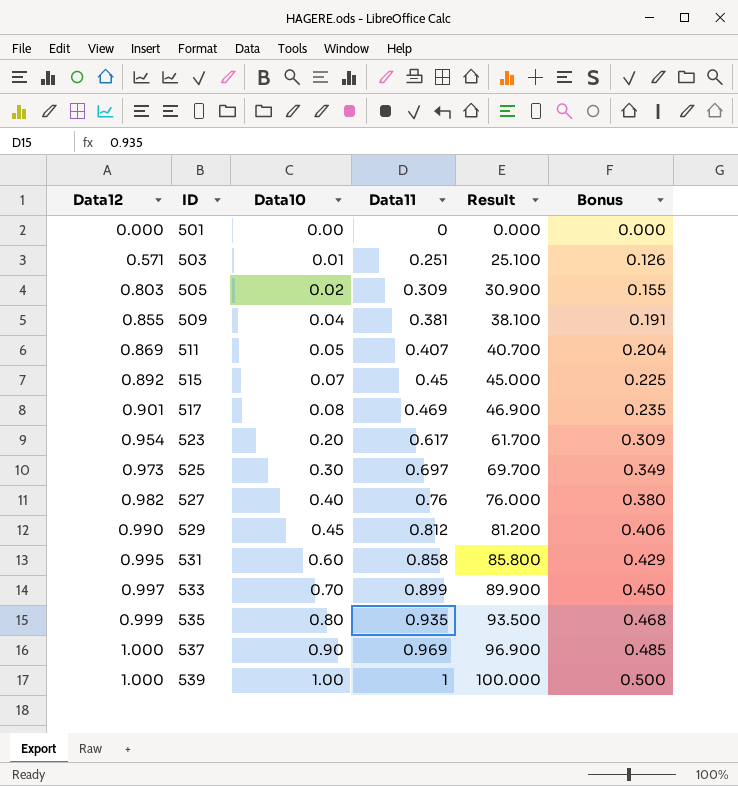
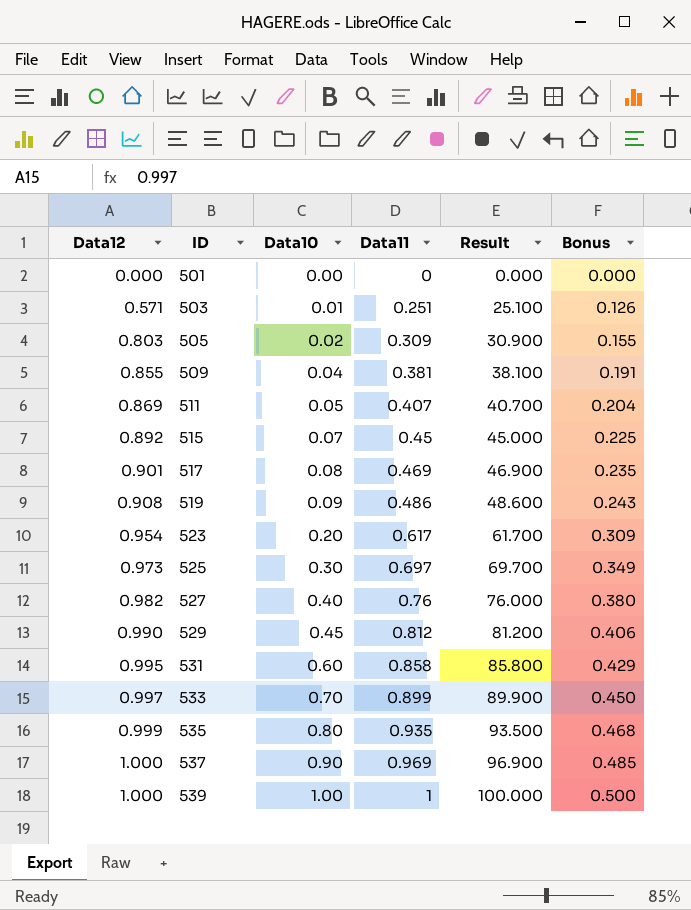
row 519: none -> 0.908 | 0.09 | 0.486 | 48.600 | 0.243

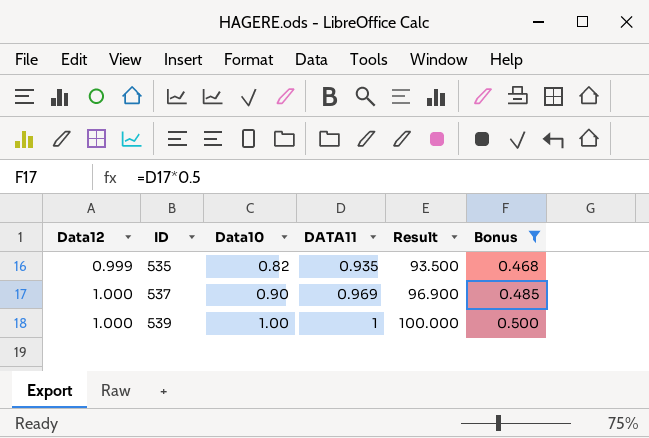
filter: none -> Bonus >= 0.468
column name: Data11 -> DATA11
535 | Data10: 0.80 -> 0.82

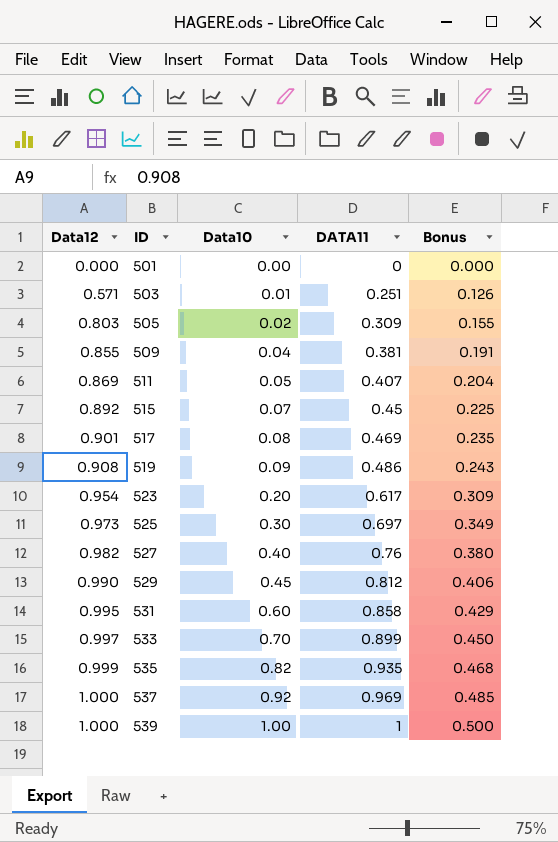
filter: Bonus >= 0.468 -> none
column Result | formula: [DATA11] * 100 -> none
537 | Data10: 0.90 -> 0.92

